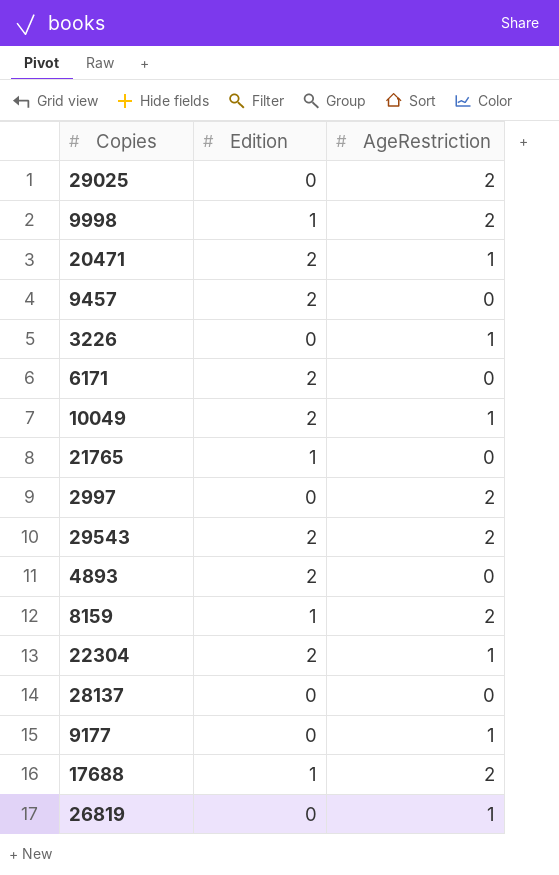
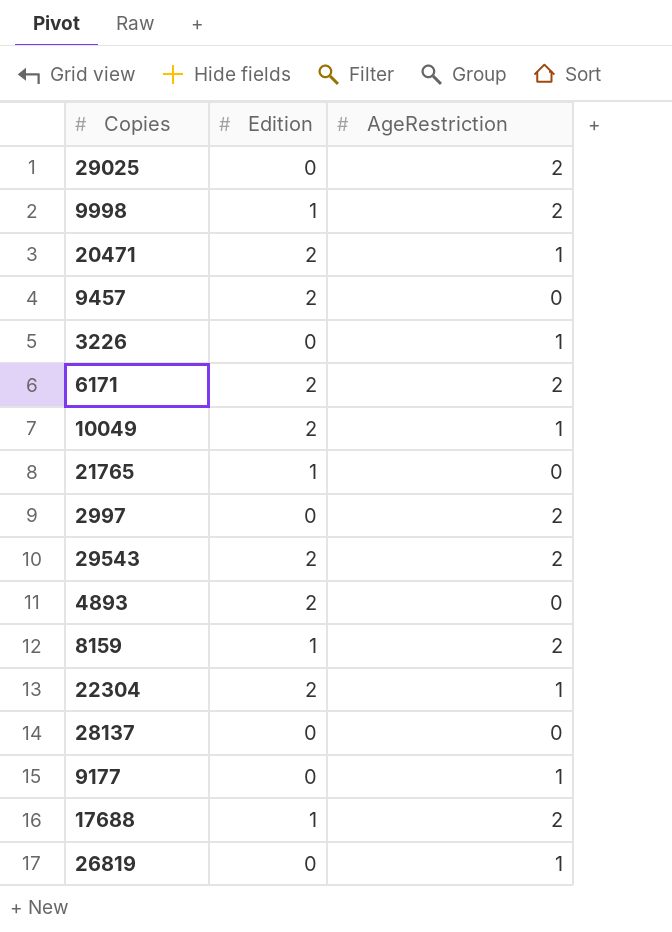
6171 | AgeRestriction: 0 -> 2

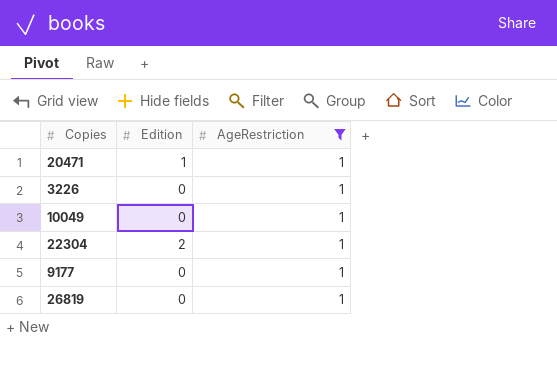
filter: none -> AgeRestriction = 1
20471 | Edition: 2 -> 1
10049 | Edition: 2 -> 0

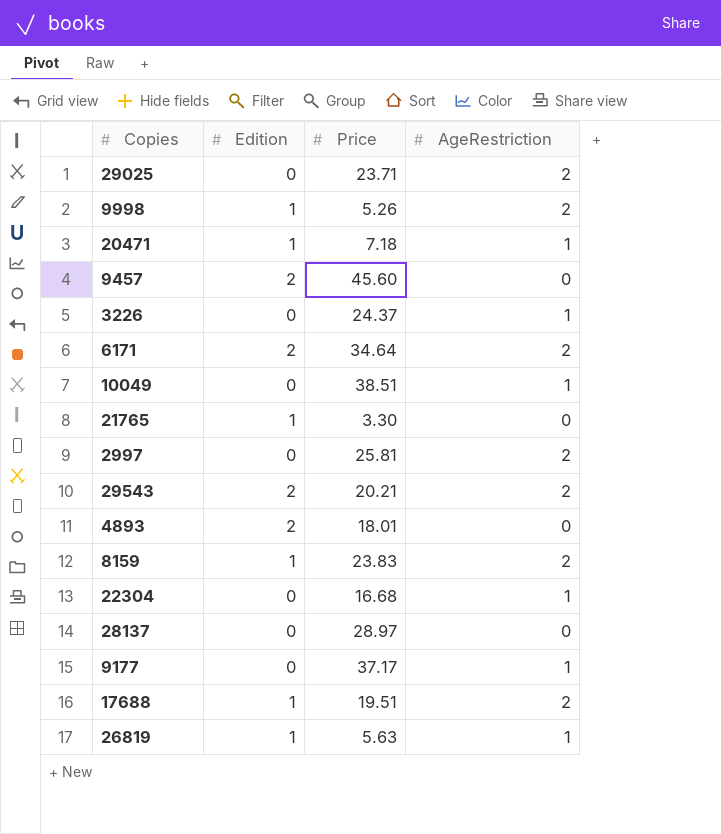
filter: AgeRestriction = 1 -> none
column Price | position: none -> 3
22304 | Edition: 2 -> 0
26819 | Edition: 0 -> 1

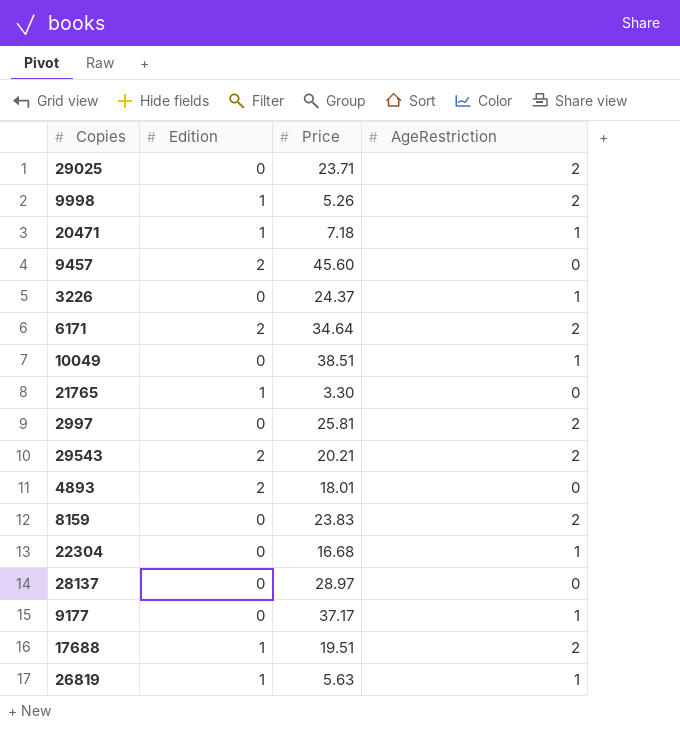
8159 | Edition: 1 -> 0

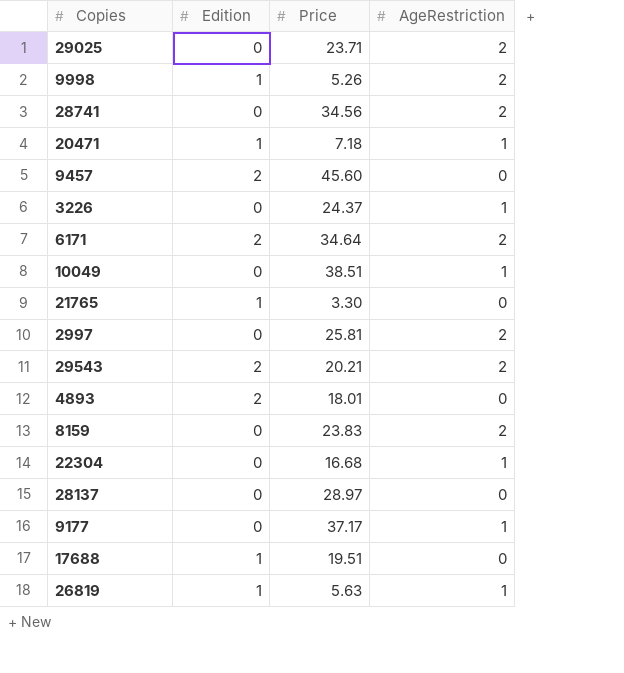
row 28741: none -> 0 | 34.56 | 2
17688 | AgeRestriction: 2 -> 0

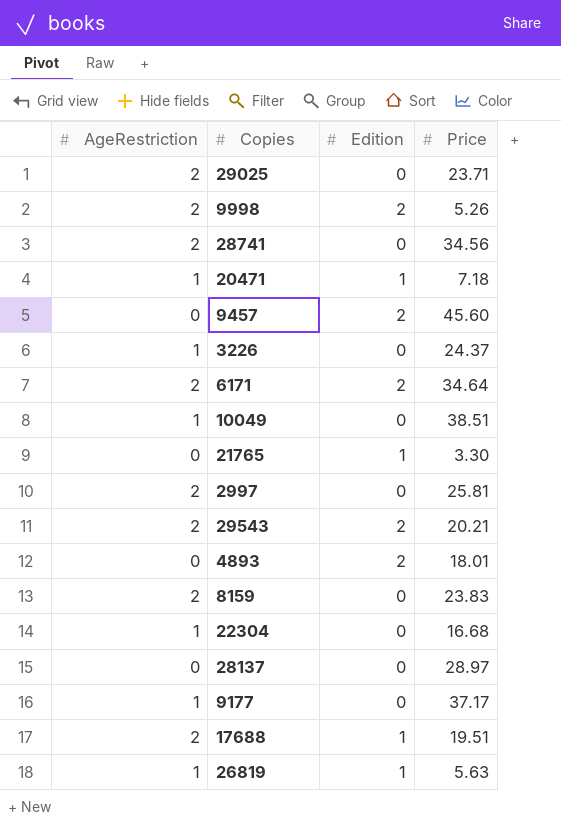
column AgeRestriction | position: 4 -> 1
9998 | Edition: 1 -> 2
17688 | AgeRestriction: 0 -> 2

